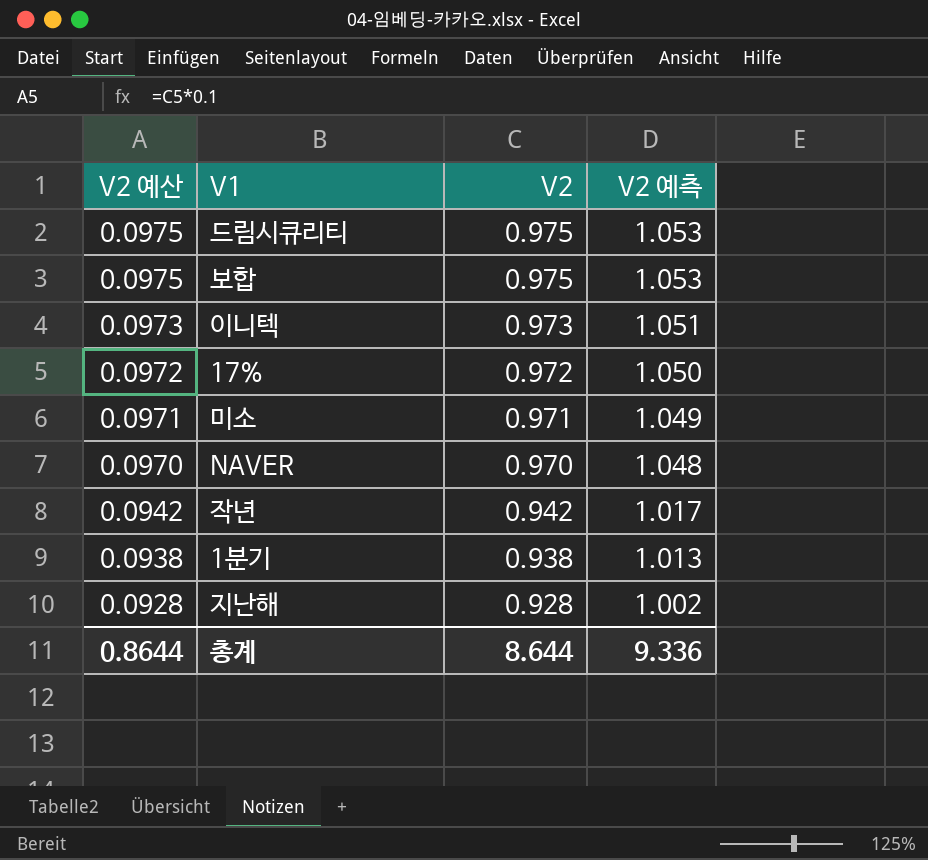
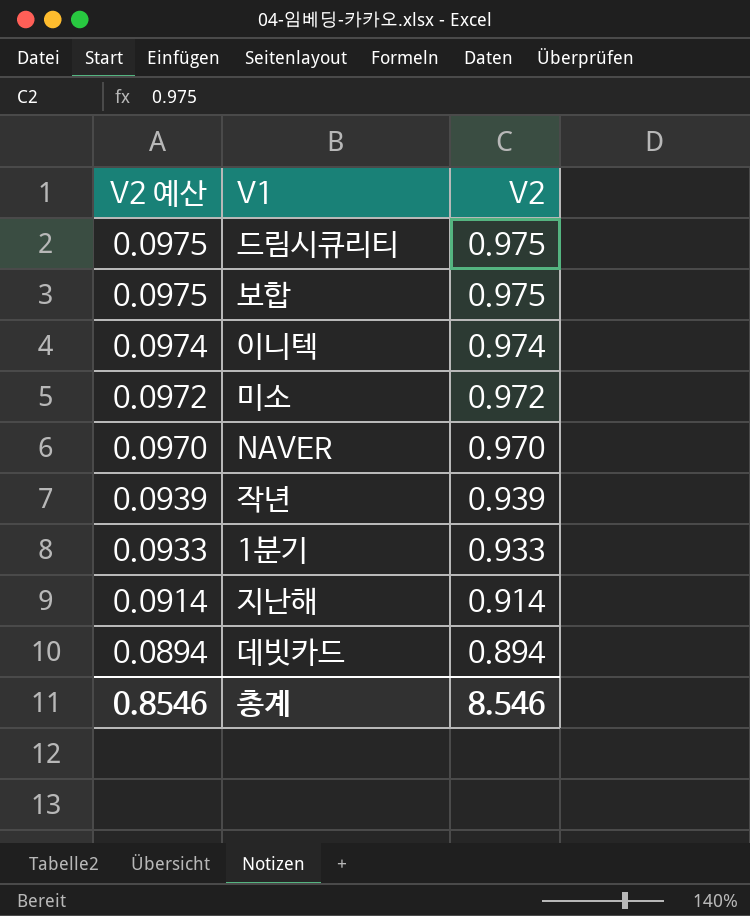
column V2 예측 | formula: [V2] * 1.08 -> none
row 17%: 0.0972 | 0.972 | 1.050 -> none
이니텍 | V2 예산: 0.0973 -> 0.0974
이니텍 | V2: 0.973 -> 0.974
미소 | V2 예산: 0.0971 -> 0.0972
미소 | V2: 0.971 -> 0.972
작년 | V2 예산: 0.0942 -> 0.0939
작년 | V2: 0.942 -> 0.939
1분기 | V2 예산: 0.0938 -> 0.0933
1분기 | V2: 0.938 -> 0.933
지난해 | V2 예산: 0.0928 -> 0.0914
지난해 | V2: 0.928 -> 0.914
row 데빗카드: none -> 0.0894 | 0.894
총계 | V2 예산: 0.8644 -> 0.8546
총계 | V2: 8.644 -> 8.546

